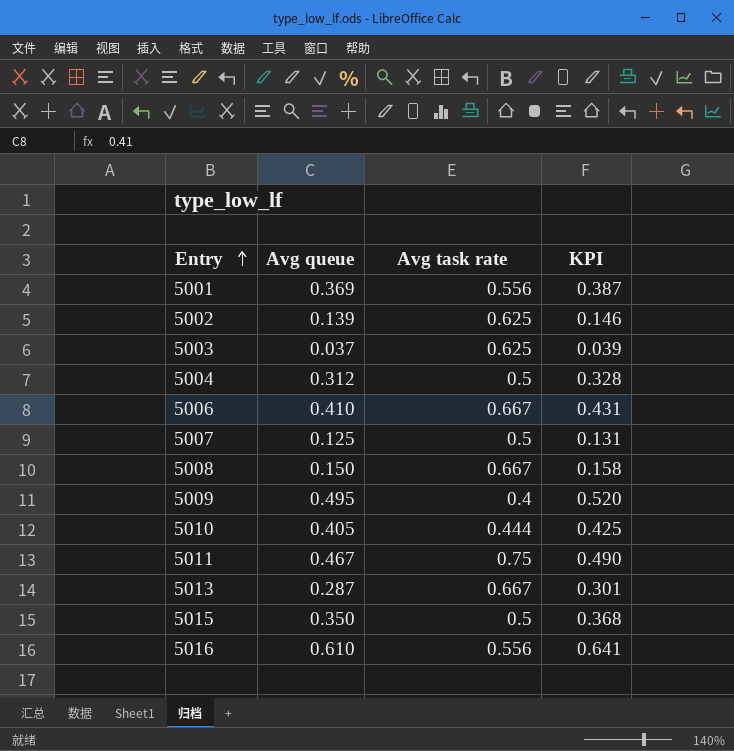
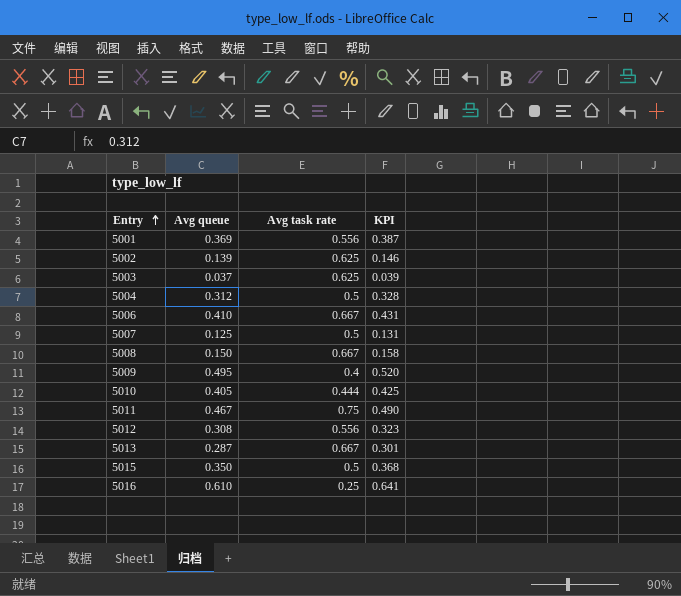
row 5012: none -> 0.308 | 0.556 | 0.323
5016 | Avg task rate: 0.556 -> 0.25

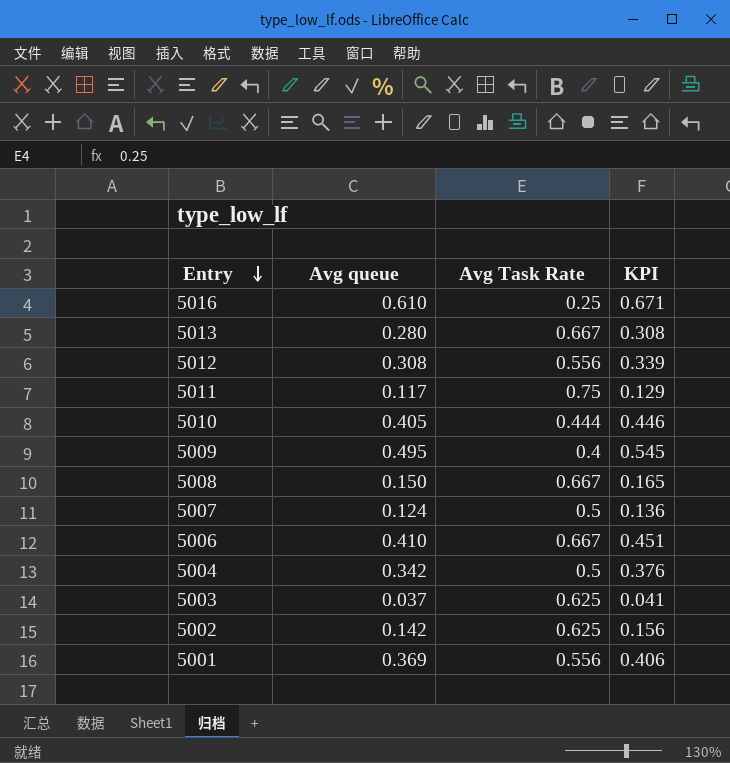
row order: Entry ascending -> Entry descending
column name: Avg task rate -> Avg Task Rate
column KPI | formula: [Avg queue] * 1.05 -> [Avg queue] * 1.1
row 5015: 0.350 | 0.5 | 0.368 -> none
5013 | Avg queue: 0.287 -> 0.280
5011 | Avg queue: 0.467 -> 0.117
5007 | Avg queue: 0.125 -> 0.124
5004 | Avg queue: 0.312 -> 0.342
5002 | Avg queue: 0.139 -> 0.142

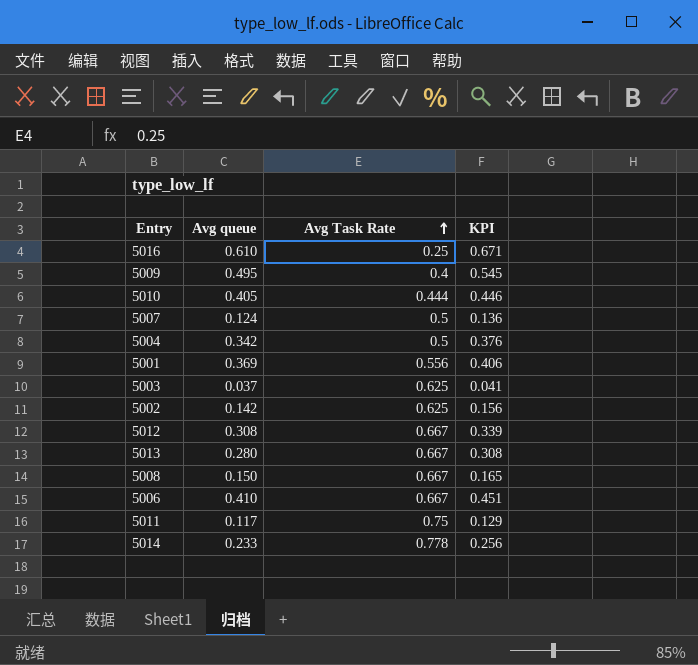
row order: Entry descending -> Avg Task Rate ascending
5012 | Avg Task Rate: 0.556 -> 0.667
row 5014: none -> 0.233 | 0.778 | 0.256

